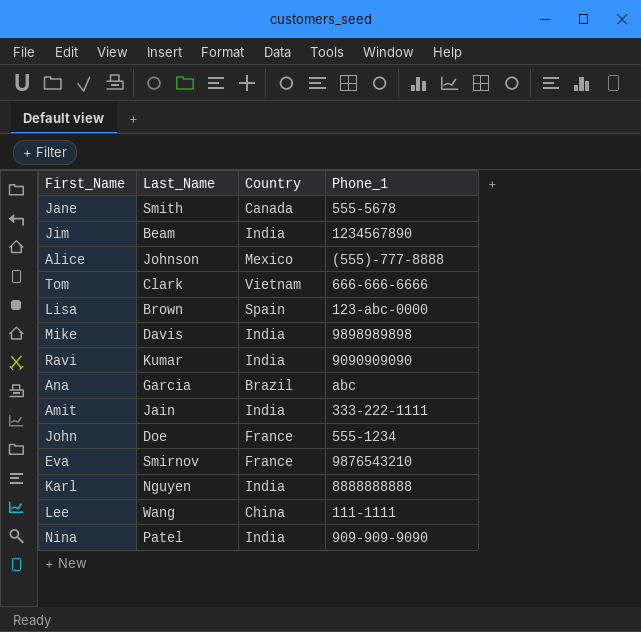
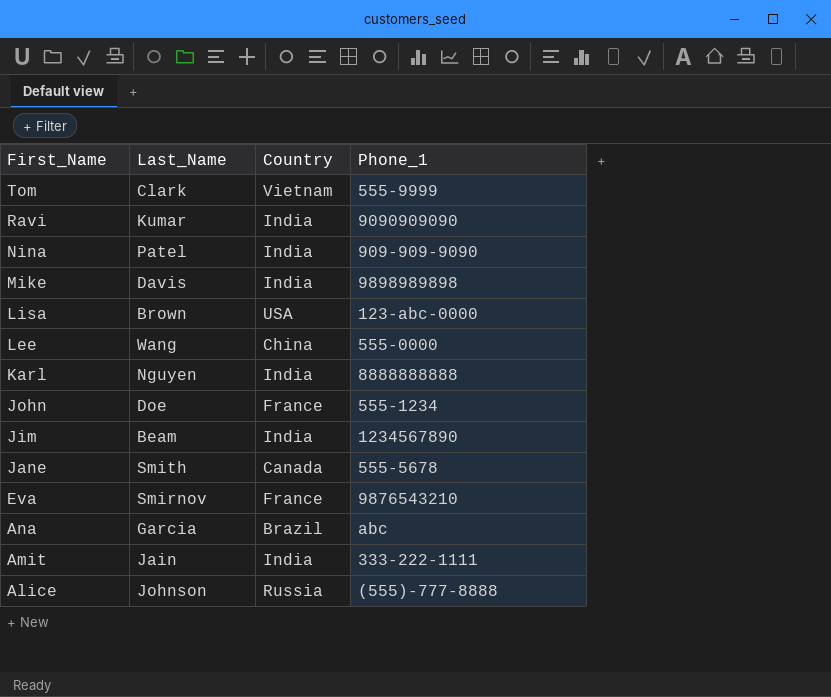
row order: none -> First_Name descending
Tom | Phone_1: 666-666-6666 -> 555-9999
Lisa | Country: Spain -> USA
Lee | Phone_1: 111-1111 -> 555-0000
Alice | Country: Mexico -> Russia

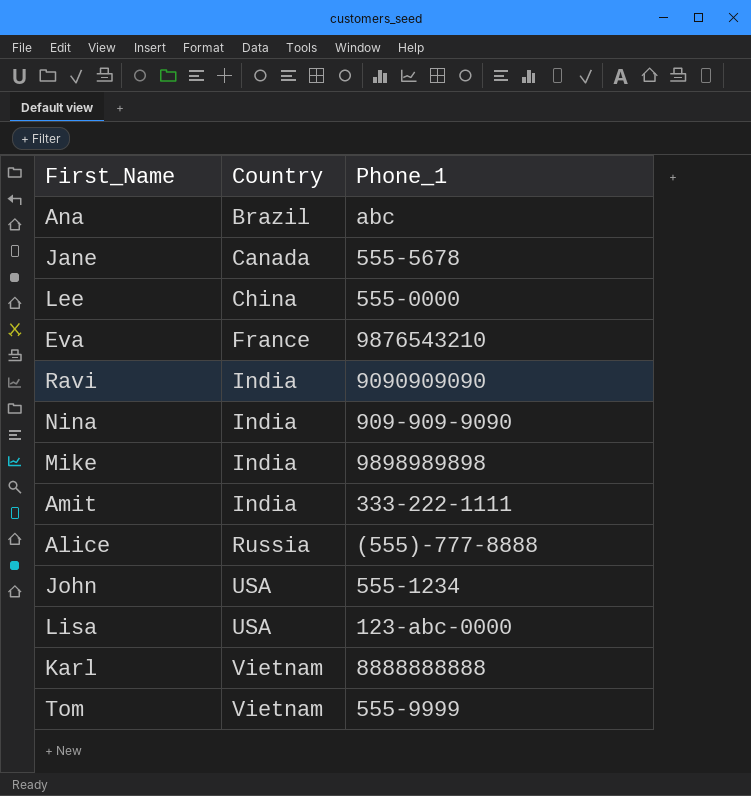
row order: First_Name descending -> Country ascending
column Last_Name | position: 2 -> none
row Jim: Beam | India | 1234567890 -> none
John | Country: France -> USA
Karl | Country: India -> Vietnam

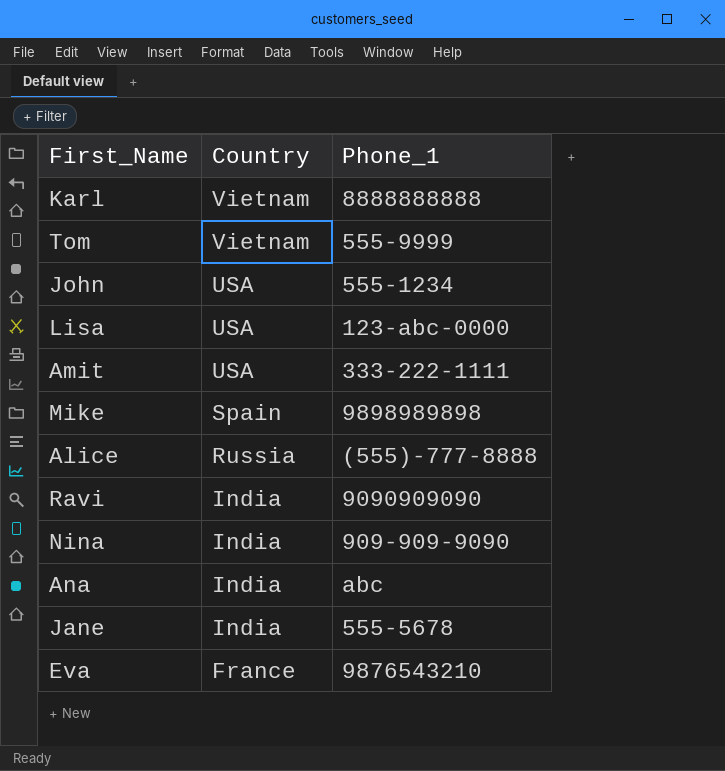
row order: Country ascending -> Country descending
row Lee: China | 555-0000 -> none
Amit | Country: India -> USA
Mike | Country: India -> Spain
Ana | Country: Brazil -> India
Jane | Country: Canada -> India

